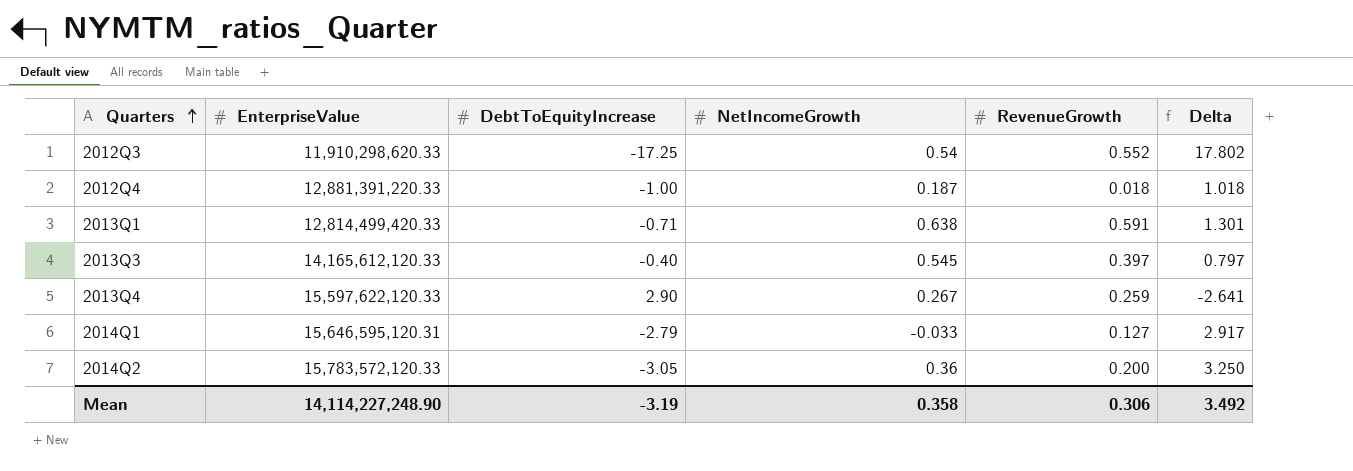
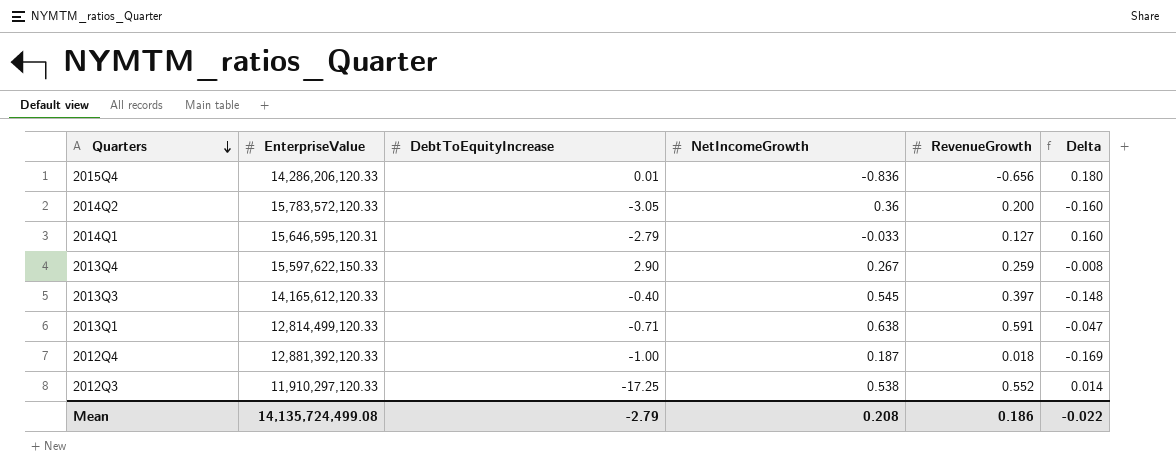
row order: Quarters ascending -> Quarters descending
column Delta | formula: [RevenueGrowth] - [DebtToEquityIncrease] -> [RevenueGrowth] - [NetIncomeGrowth]
row 2015Q4: none -> 14,286,206,120.33 | 0.01 | -0.836 | -0.656 | 0.180
2013Q4 | EnterpriseValue: 15,597,622,120.33 -> 15,597,622,150.33
2013Q1 | EnterpriseValue: 12,814,499,420.33 -> 12,814,499,120.33
2012Q4 | EnterpriseValue: 12,881,391,220.33 -> 12,881,392,120.33
2012Q3 | EnterpriseValue: 11,910,298,620.33 -> 11,910,297,120.33
2012Q3 | NetIncomeGrowth: 0.54 -> 0.538
Mean | EnterpriseValue: 14,114,227,248.90 -> 14,135,724,499.08
Mean | DebtToEquityIncrease: -3.19 -> -2.79
Mean | NetIncomeGrowth: 0.358 -> 0.208
Mean | RevenueGrowth: 0.306 -> 0.186
Mean | Delta: 3.492 -> -0.022

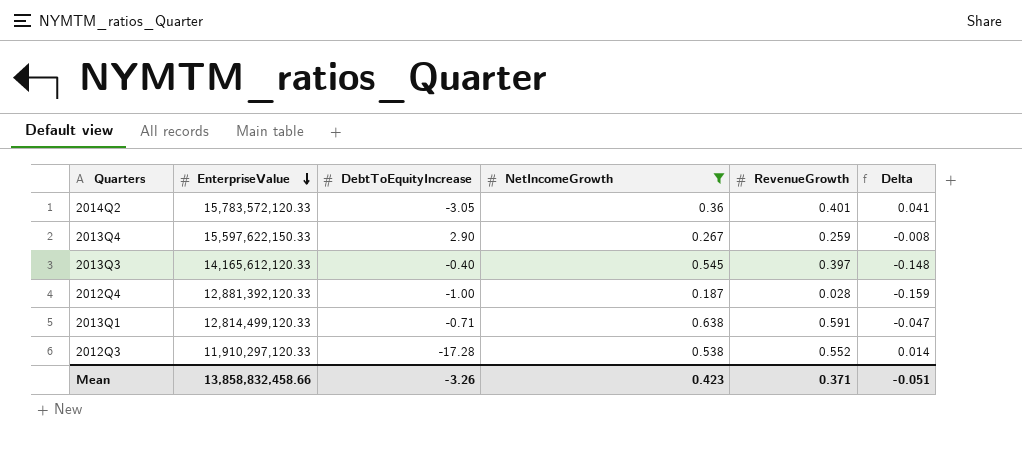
filter: none -> NetIncomeGrowth >= 0.187
row order: Quarters descending -> EnterpriseValue descending
2014Q2 | RevenueGrowth: 0.200 -> 0.401
2014Q2 | Delta: -0.160 -> 0.041
2012Q4 | RevenueGrowth: 0.018 -> 0.028
2012Q4 | Delta: -0.169 -> -0.159
2012Q3 | DebtToEquityIncrease: -17.25 -> -17.28
Mean | EnterpriseValue: 14,135,724,499.08 -> 13,858,832,458.66
Mean | DebtToEquityIncrease: -2.79 -> -3.26
Mean | NetIncomeGrowth: 0.208 -> 0.423
Mean | RevenueGrowth: 0.186 -> 0.371
Mean | Delta: -0.022 -> -0.051

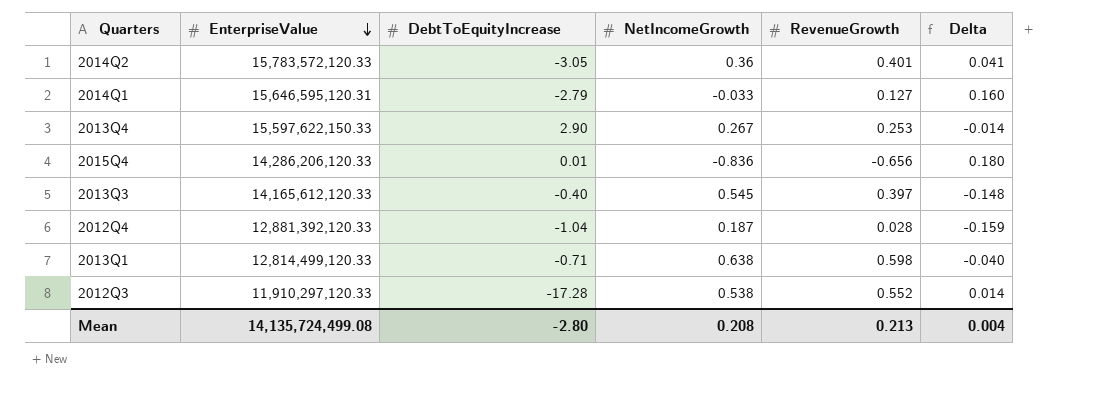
filter: NetIncomeGrowth >= 0.187 -> none
2013Q4 | RevenueGrowth: 0.259 -> 0.253
2013Q4 | Delta: -0.008 -> -0.014
2012Q4 | DebtToEquityIncrease: -1.00 -> -1.04
2013Q1 | RevenueGrowth: 0.591 -> 0.598
2013Q1 | Delta: -0.047 -> -0.040
Mean | EnterpriseValue: 13,858,832,458.66 -> 14,135,724,499.08
Mean | DebtToEquityIncrease: -3.26 -> -2.80
Mean | NetIncomeGrowth: 0.423 -> 0.208
Mean | RevenueGrowth: 0.371 -> 0.213
Mean | Delta: -0.051 -> 0.004

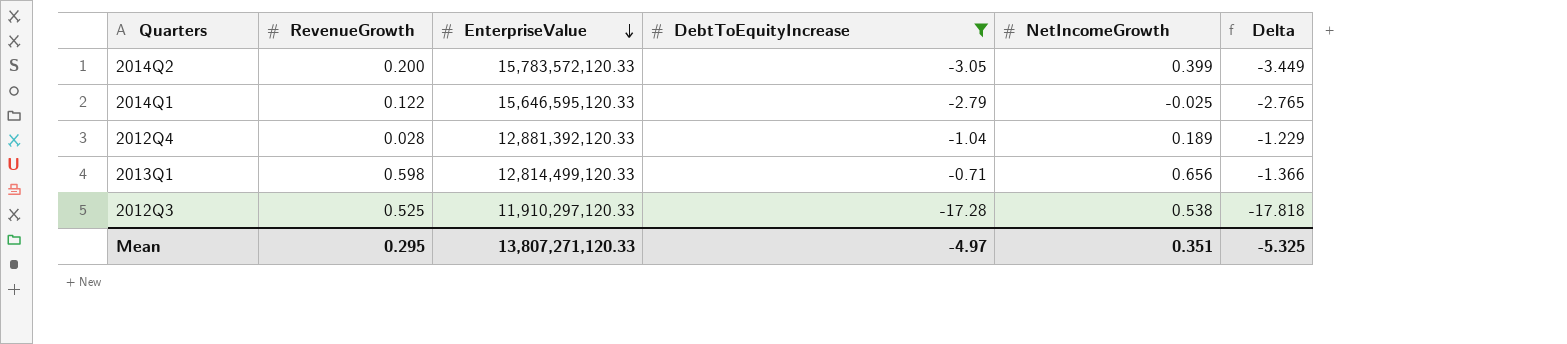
filter: none -> DebtToEquityIncrease <= -0.71
column RevenueGrowth | position: 5 -> 2
column Delta | formula: [RevenueGrowth] - [NetIncomeGrowth] -> [DebtToEquityIncrease] - [NetIncomeGrowth]
2014Q2 | RevenueGrowth: 0.401 -> 0.200
2014Q2 | NetIncomeGrowth: 0.36 -> 0.399
2014Q1 | RevenueGrowth: 0.127 -> 0.122
2014Q1 | EnterpriseValue: 15,646,595,120.31 -> 15,646,595,120.33
2014Q1 | NetIncomeGrowth: -0.033 -> -0.025
2012Q4 | NetIncomeGrowth: 0.187 -> 0.189
2013Q1 | NetIncomeGrowth: 0.638 -> 0.656
2012Q3 | RevenueGrowth: 0.552 -> 0.525
Mean | RevenueGrowth: 0.213 -> 0.295
Mean | EnterpriseValue: 14,135,724,499.08 -> 13,807,271,120.33
Mean | DebtToEquityIncrease: -2.80 -> -4.97
Mean | NetIncomeGrowth: 0.208 -> 0.351
Mean | Delta: 0.004 -> -5.325

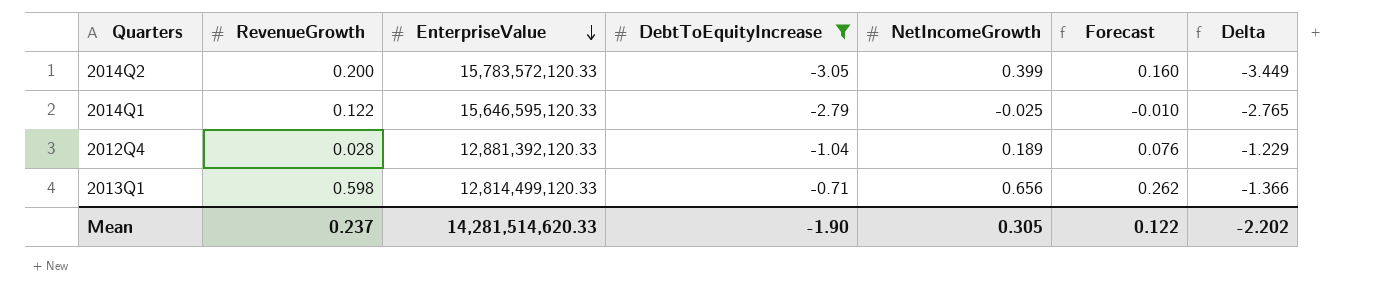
column Forecast | formula: none -> [NetIncomeGrowth] * 0.4
row 2012Q3: 0.525 | 11,910,297,120.33 | -17.28 | 0.538 | -17.818 -> none
Mean | RevenueGrowth: 0.295 -> 0.237
Mean | EnterpriseValue: 13,807,271,120.33 -> 14,281,514,620.33
Mean | DebtToEquityIncrease: -4.97 -> -1.90
Mean | NetIncomeGrowth: 0.351 -> 0.305
Mean | Delta: -5.325 -> -2.202

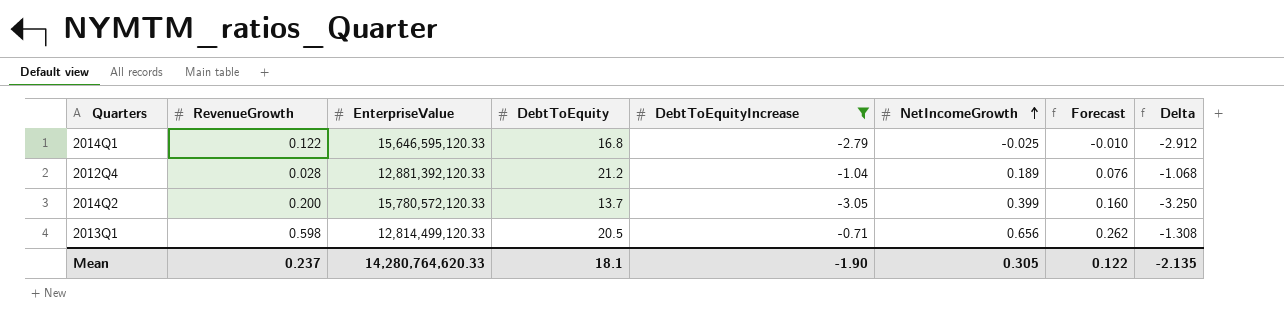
row order: EnterpriseValue descending -> NetIncomeGrowth ascending
column DebtToEquity | position: none -> 4
column Delta | formula: [DebtToEquityIncrease] - [NetIncomeGrowth] -> [DebtToEquityIncrease] - [RevenueGrowth]
2014Q2 | EnterpriseValue: 15,783,572,120.33 -> 15,780,572,120.33
Mean | EnterpriseValue: 14,281,514,620.33 -> 14,280,764,620.33
Mean | Delta: -2.202 -> -2.135

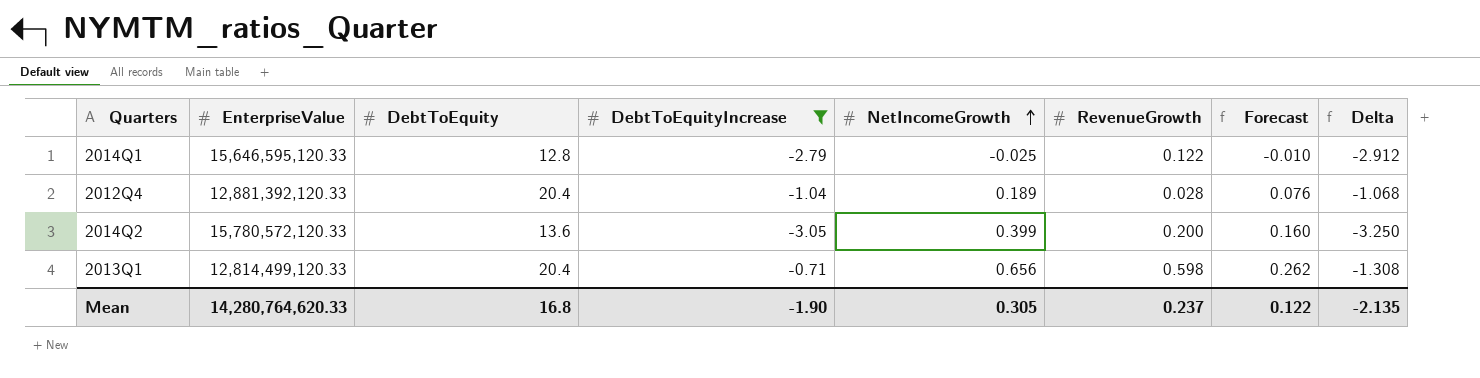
column RevenueGrowth | position: 2 -> 6
2014Q1 | DebtToEquity: 16.8 -> 12.8
2012Q4 | DebtToEquity: 21.2 -> 20.4
2014Q2 | DebtToEquity: 13.7 -> 13.6
2013Q1 | DebtToEquity: 20.5 -> 20.4
Mean | DebtToEquity: 18.1 -> 16.8

